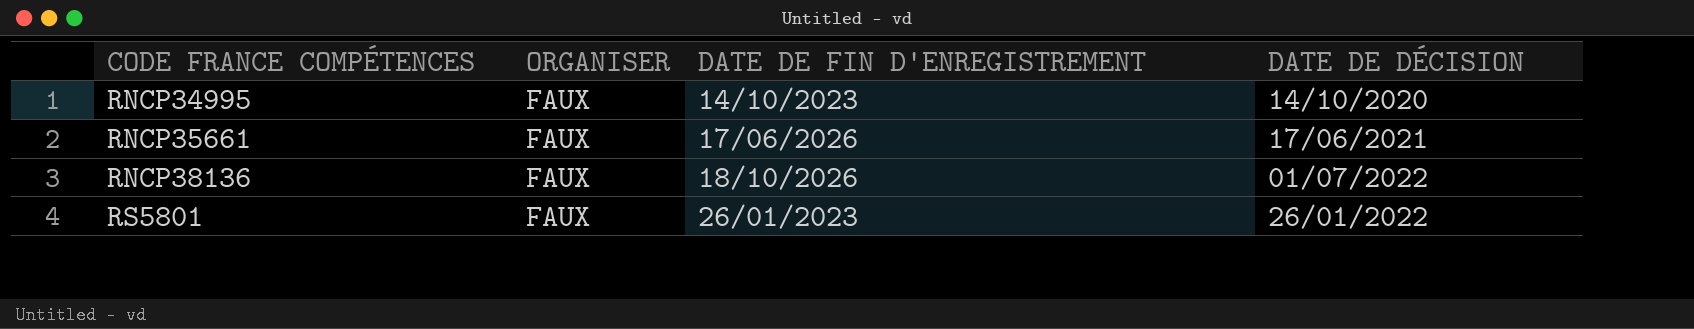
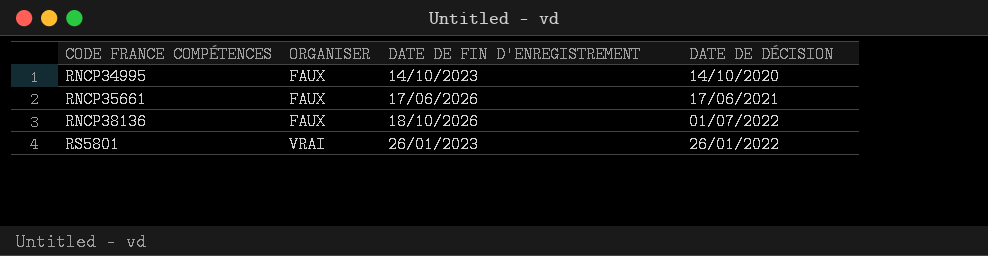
RS5801 | ORGANISER: FAUX -> VRAI

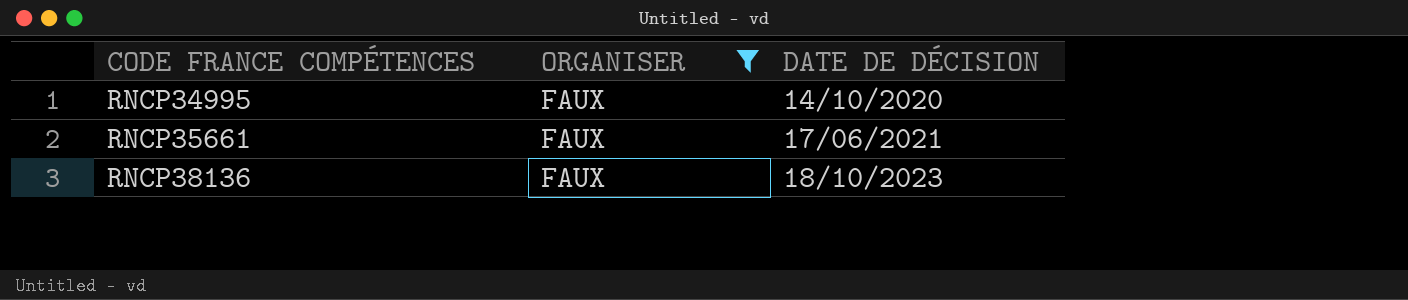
filter: none -> ORGANISER = FAUX
column DATE DE FIN D'ENREGISTREMENT | position: 3 -> none
RNCP38136 | DATE DE DÉCISION: 01/07/2022 -> 18/10/2023

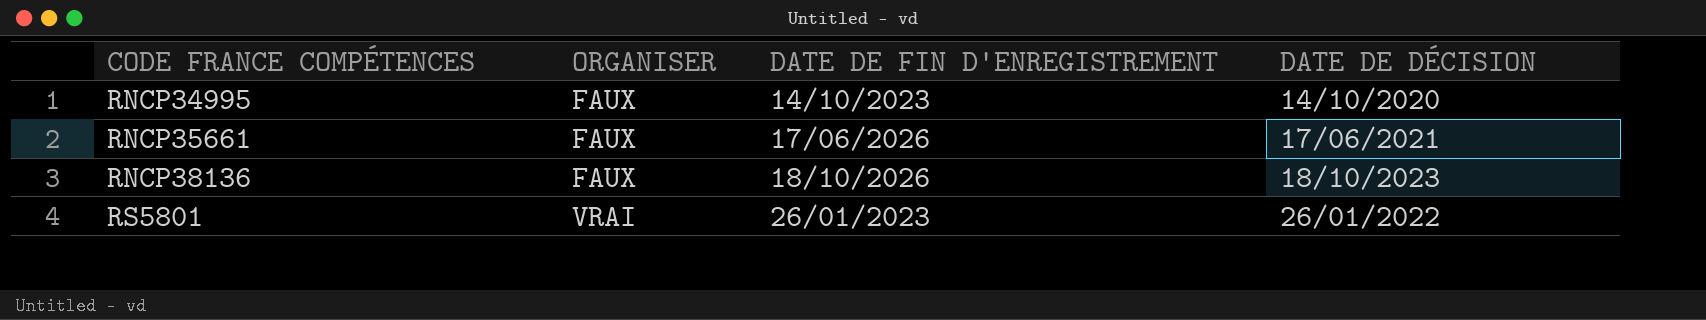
filter: ORGANISER = FAUX -> none
column DATE DE FIN D'ENREGISTREMENT | position: none -> 3

